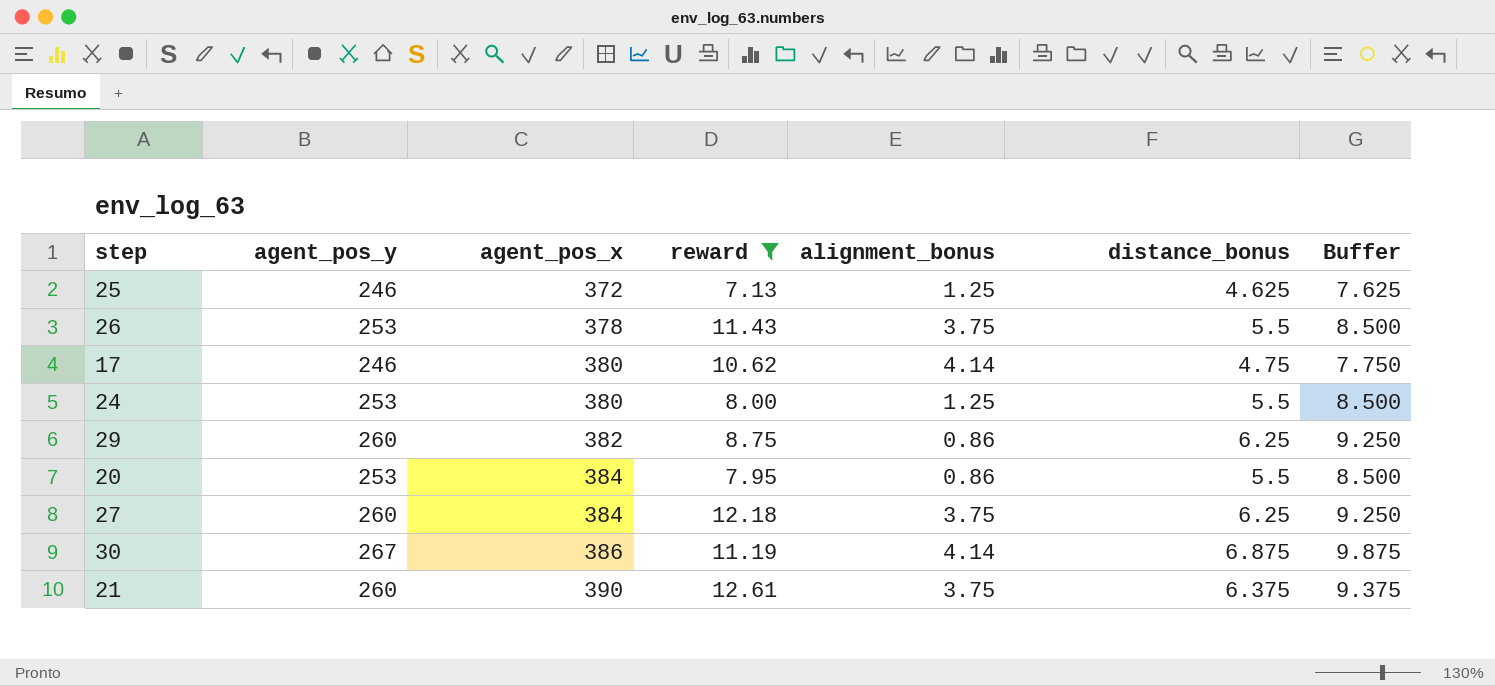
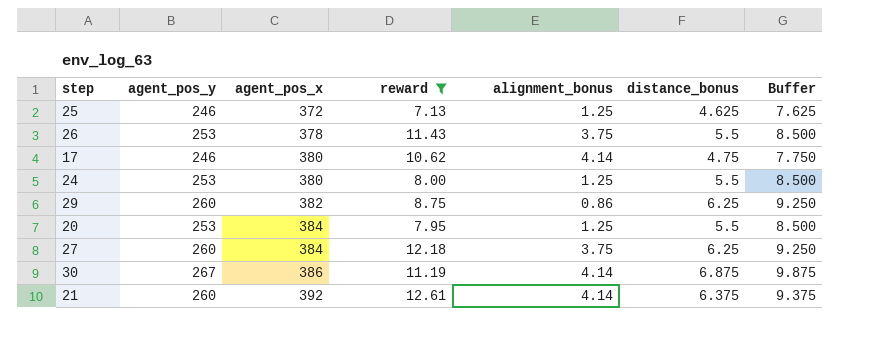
20 | alignment_bonus: 0.86 -> 1.25
21 | agent_pos_x: 390 -> 392
21 | alignment_bonus: 3.75 -> 4.14

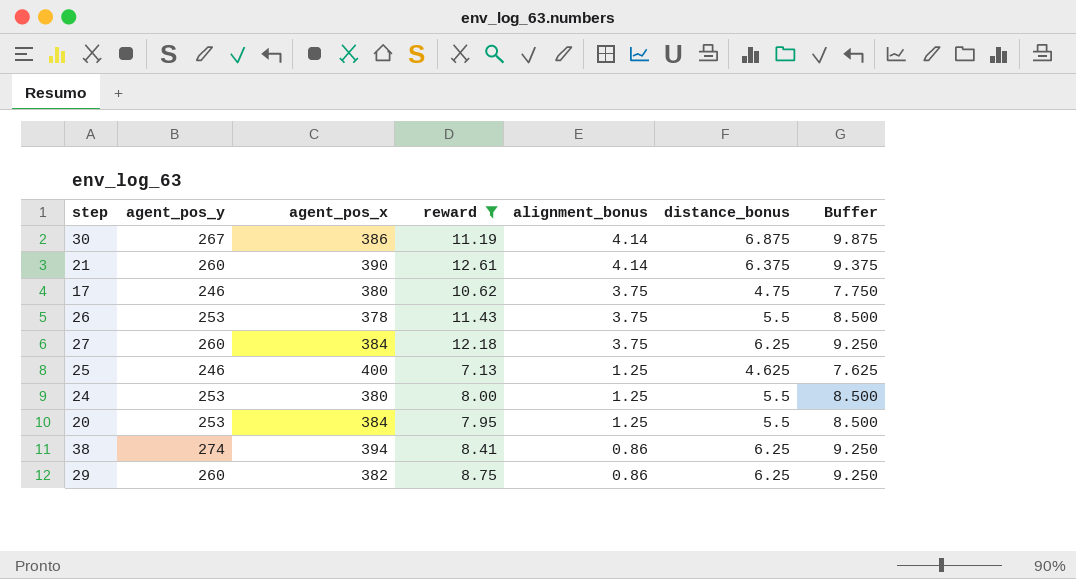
row order: agent_pos_x ascending -> alignment_bonus descending
21 | agent_pos_x: 392 -> 390
17 | alignment_bonus: 4.14 -> 3.75
25 | agent_pos_x: 372 -> 400
row 38: none -> 274 | 394 | 8.41 | 0.86 | 6.25 | 9.250

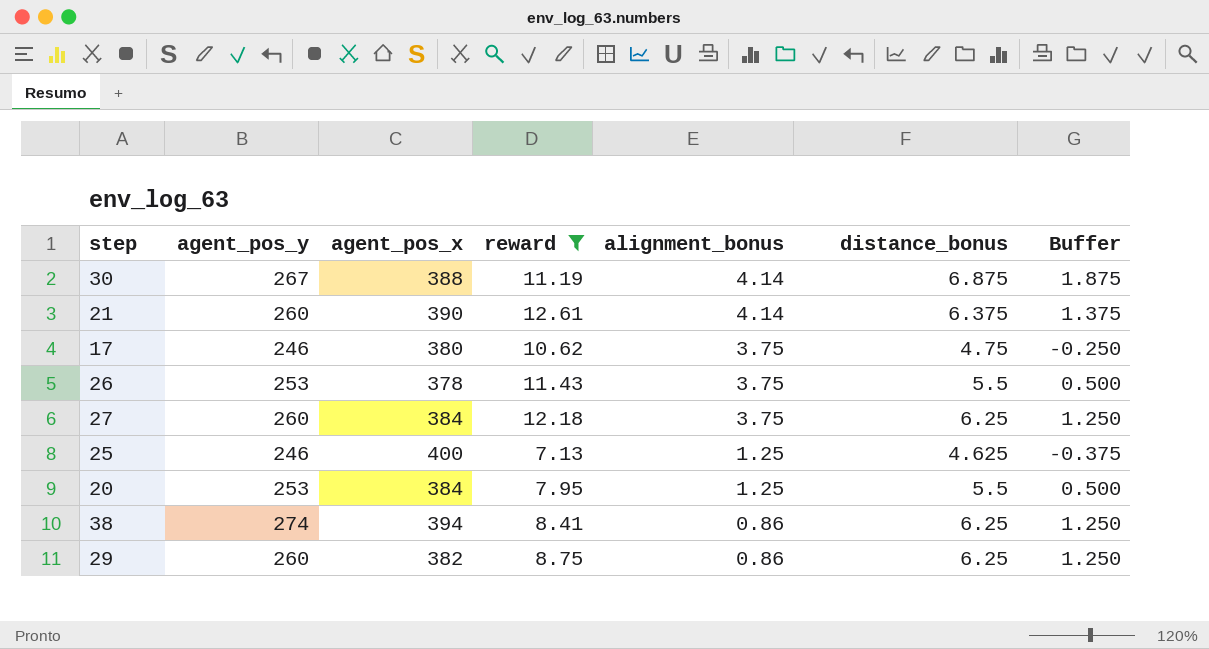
column Buffer | formula: [distance_bonus] + 3 -> [distance_bonus] - 5
row 24: 253 | 380 | 8.00 | 1.25 | 5.5 | 8.500 -> none
30 | agent_pos_x: 386 -> 388

